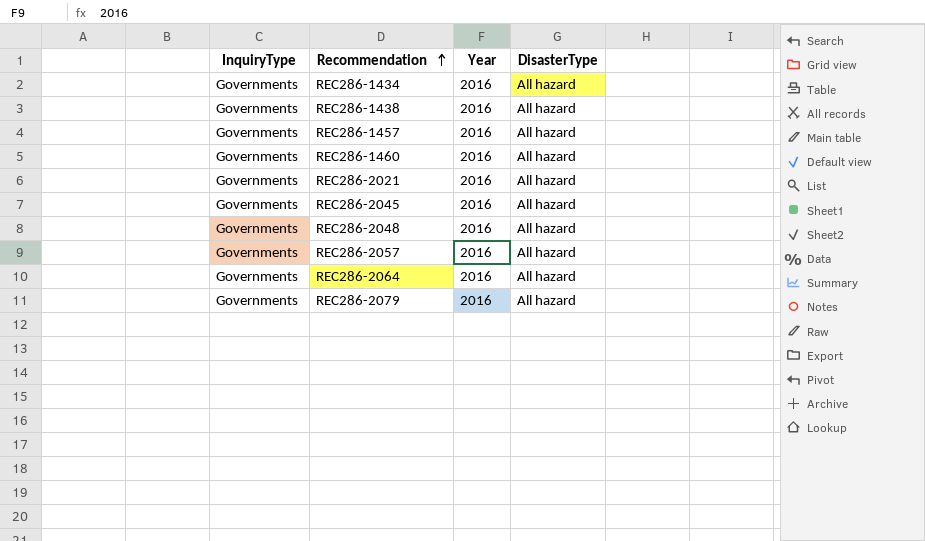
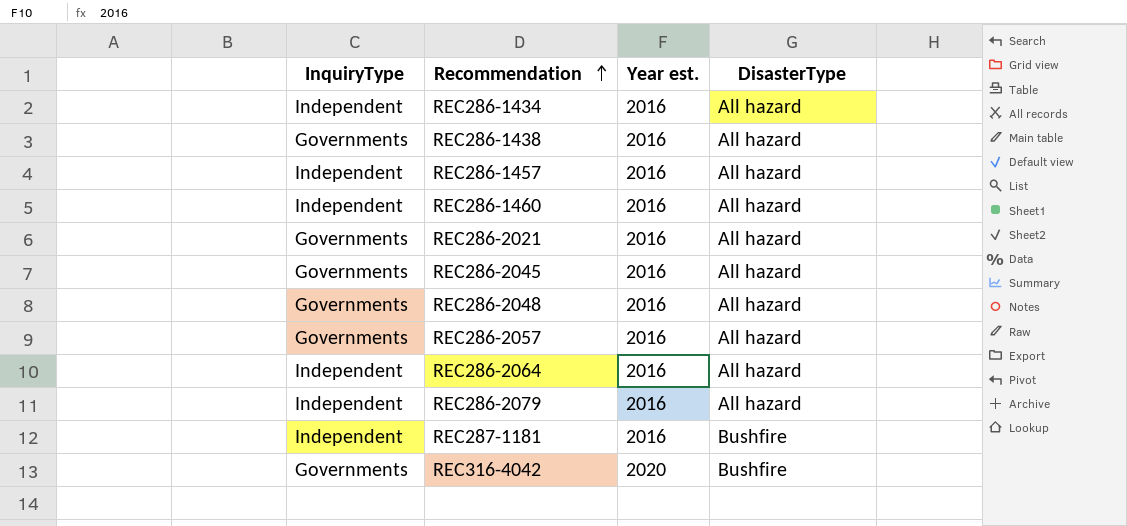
column name: Year -> Year est.
REC286-1434 | InquiryType: Governments -> Independent
REC286-1457 | InquiryType: Governments -> Independent
REC286-1460 | InquiryType: Governments -> Independent
REC286-2064 | InquiryType: Governments -> Independent
REC286-2079 | InquiryType: Governments -> Independent
row REC287-1181: none -> Independent | 2016 | Bushfire
row REC316-4042: none -> Governments | 2020 | Bushfire

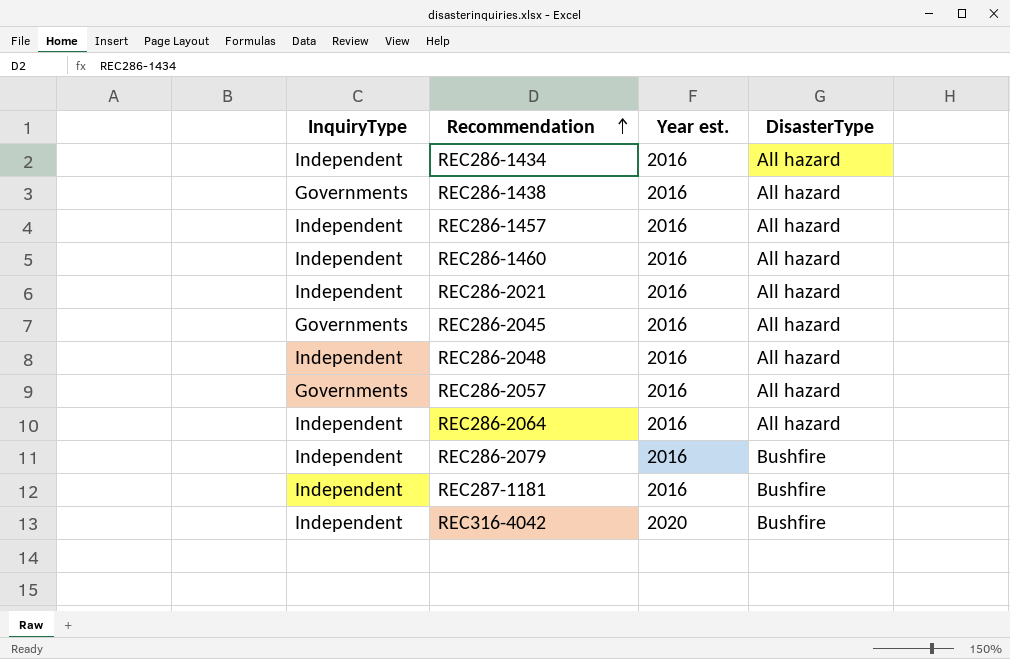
REC286-2021 | InquiryType: Governments -> Independent
REC286-2048 | InquiryType: Governments -> Independent
REC286-2079 | DisasterType: All hazard -> Bushfire
REC316-4042 | InquiryType: Governments -> Independent

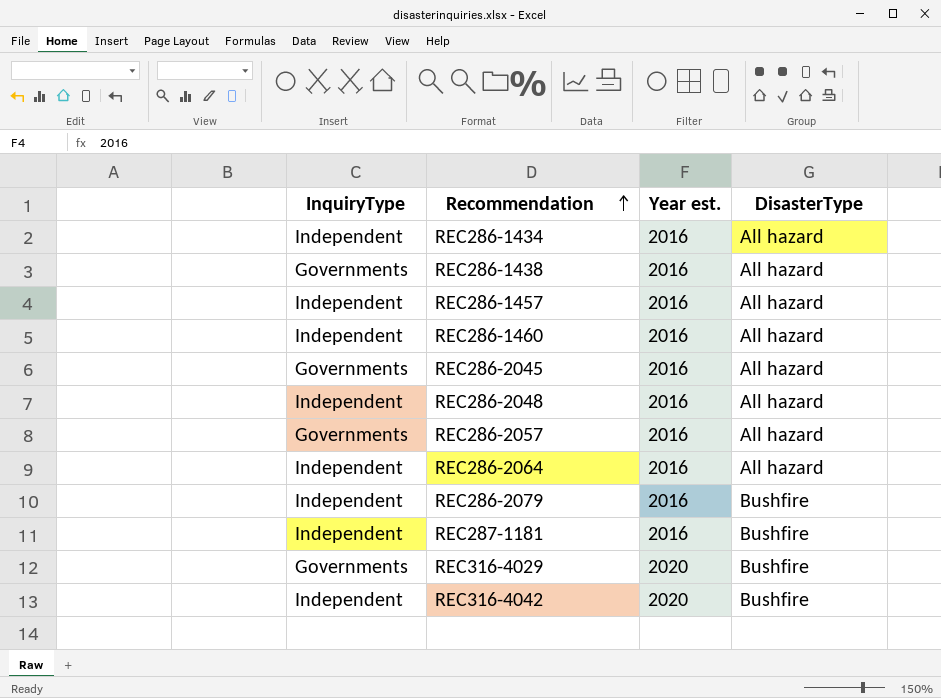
row REC286-2021: Independent | 2016 | All hazard -> none
row REC316-4029: none -> Governments | 2020 | Bushfire

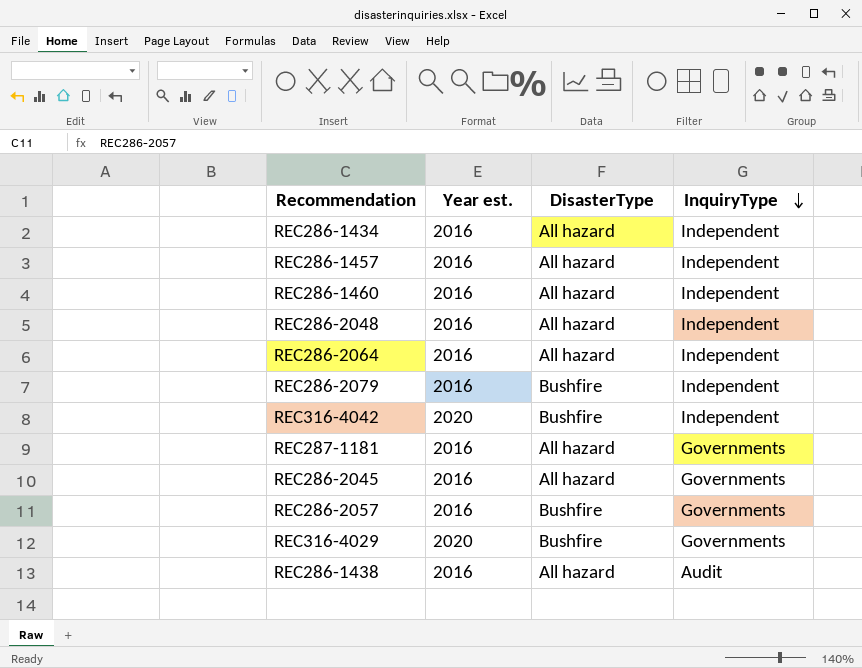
row order: Recommendation ascending -> InquiryType descending
column InquiryType | position: 1 -> 4
REC287-1181 | DisasterType: Bushfire -> All hazard
REC287-1181 | InquiryType: Independent -> Governments
REC286-2057 | DisasterType: All hazard -> Bushfire
REC286-1438 | InquiryType: Governments -> Audit

